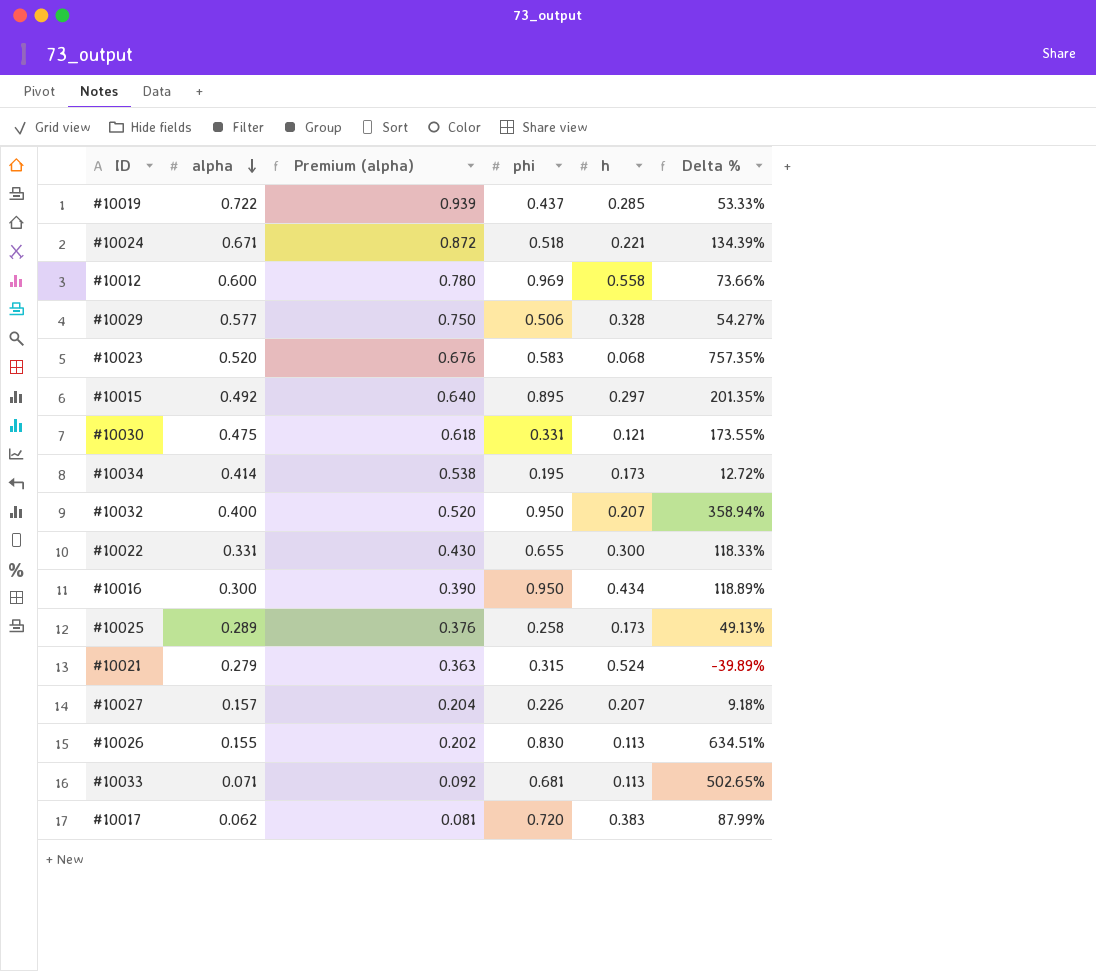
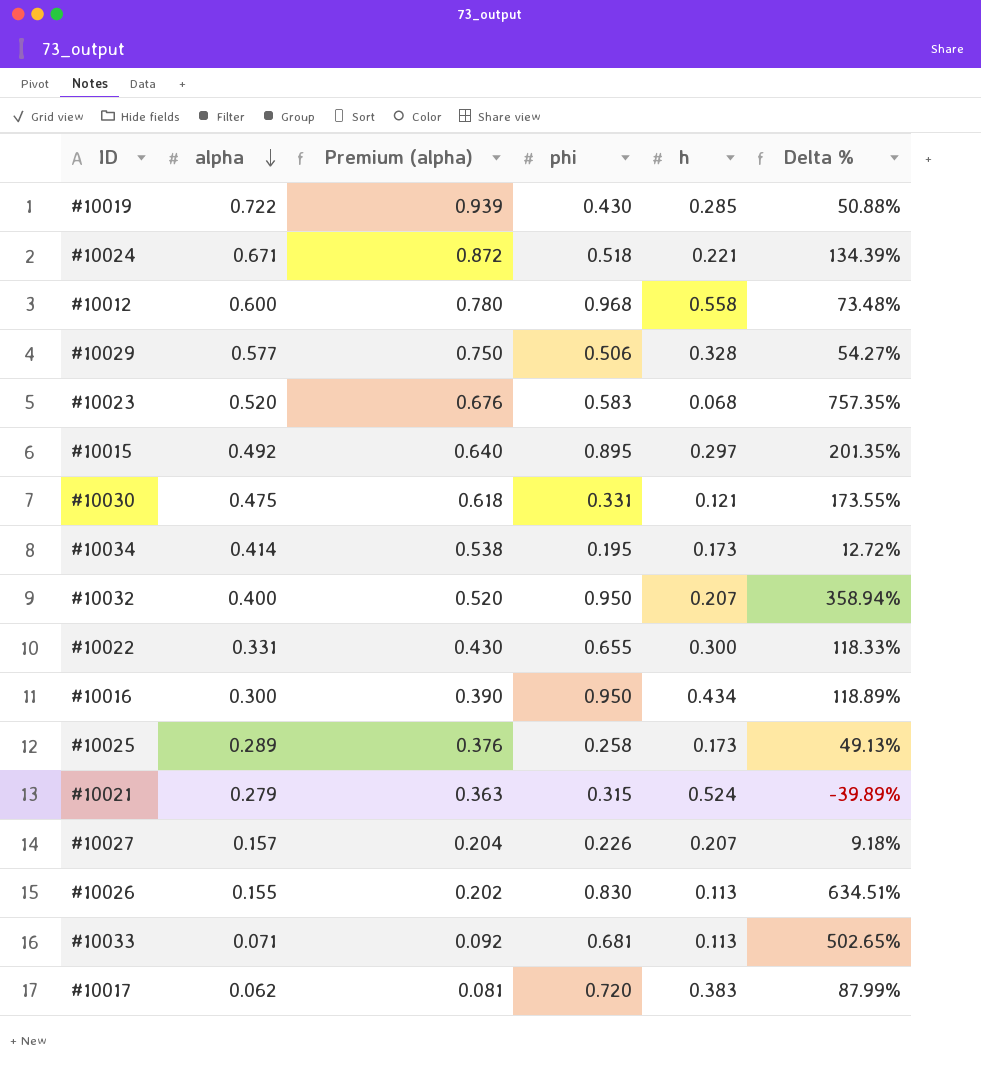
#10019 | phi: 0.437 -> 0.430
#10019 | Delta %: 53.33% -> 50.88%
#10012 | phi: 0.969 -> 0.968
#10012 | Delta %: 73.66% -> 73.48%

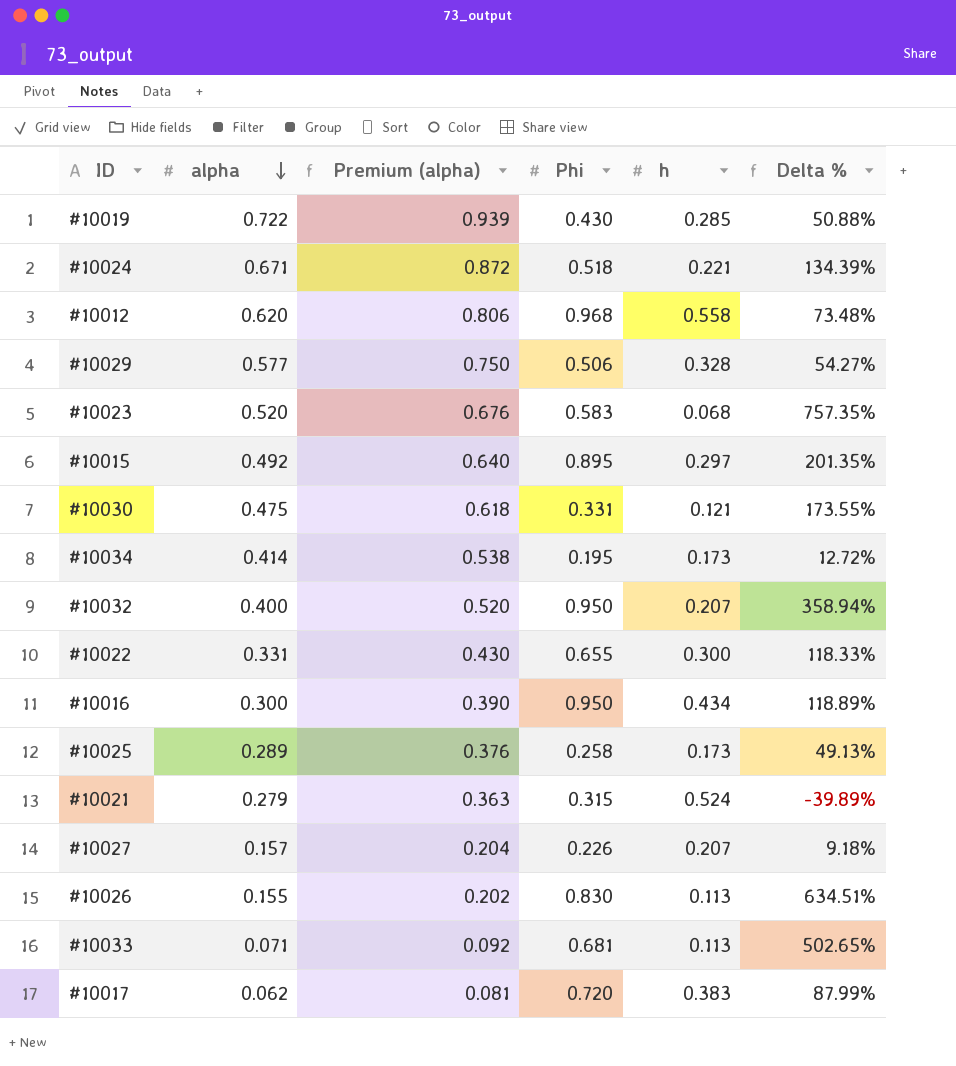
column name: phi -> Phi
#10012 | alpha: 0.600 -> 0.620
#10012 | Premium (alpha): 0.780 -> 0.806

